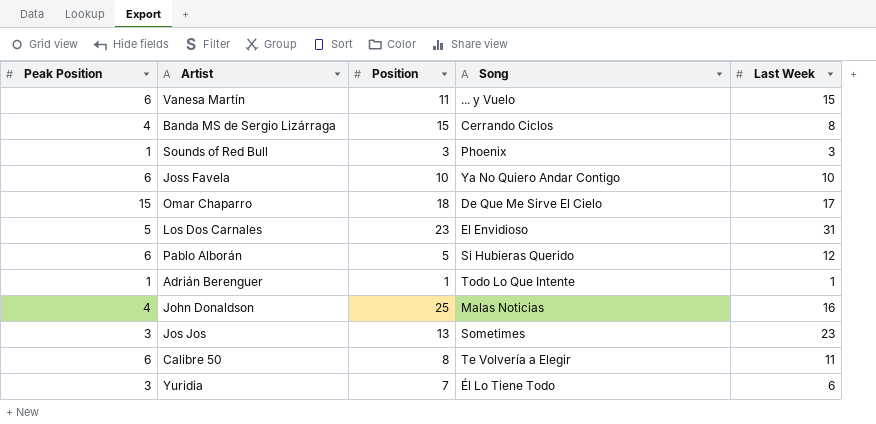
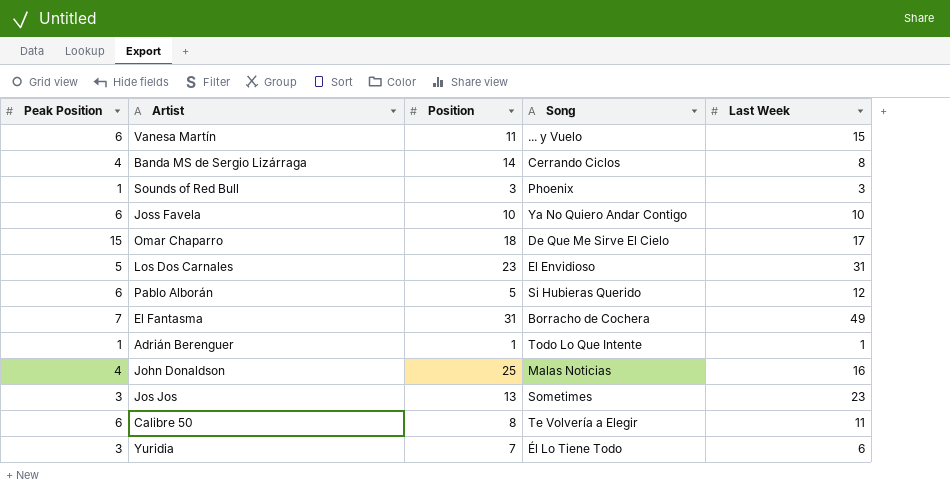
Banda MS de Sergio Lizárraga | Position: 15 -> 14
row El Fantasma: none -> 7 | 31 | Borracho de Cochera | 49

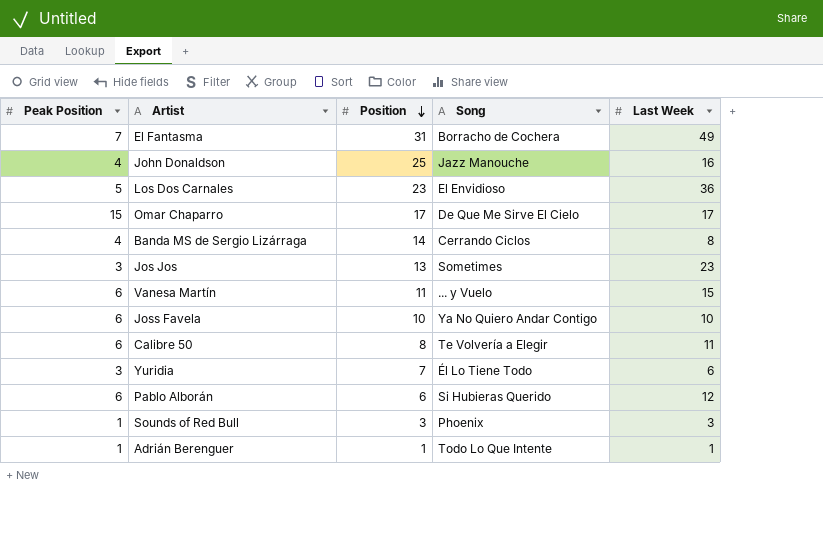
row order: none -> Position descending
John Donaldson | Song: Malas Noticias -> Jazz Manouche
Los Dos Carnales | Last Week: 31 -> 36
Omar Chaparro | Position: 18 -> 17
Pablo Alborán | Position: 5 -> 6

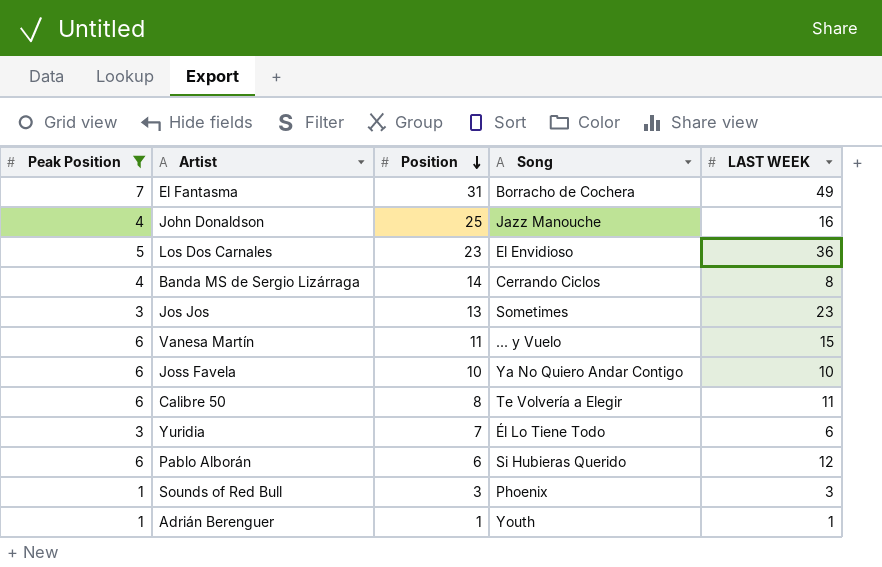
filter: none -> Peak Position != 15
column name: Last Week -> LAST WEEK
Adrián Berenguer | Song: Todo Lo Que Intente -> Youth

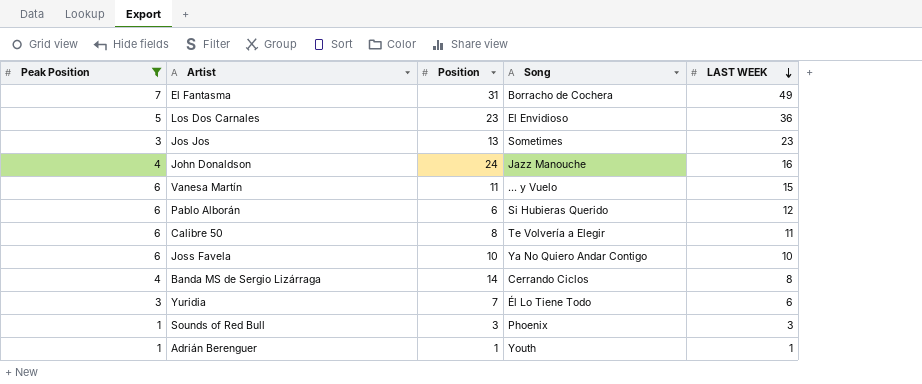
row order: Position descending -> LAST WEEK descending
John Donaldson | Position: 25 -> 24

